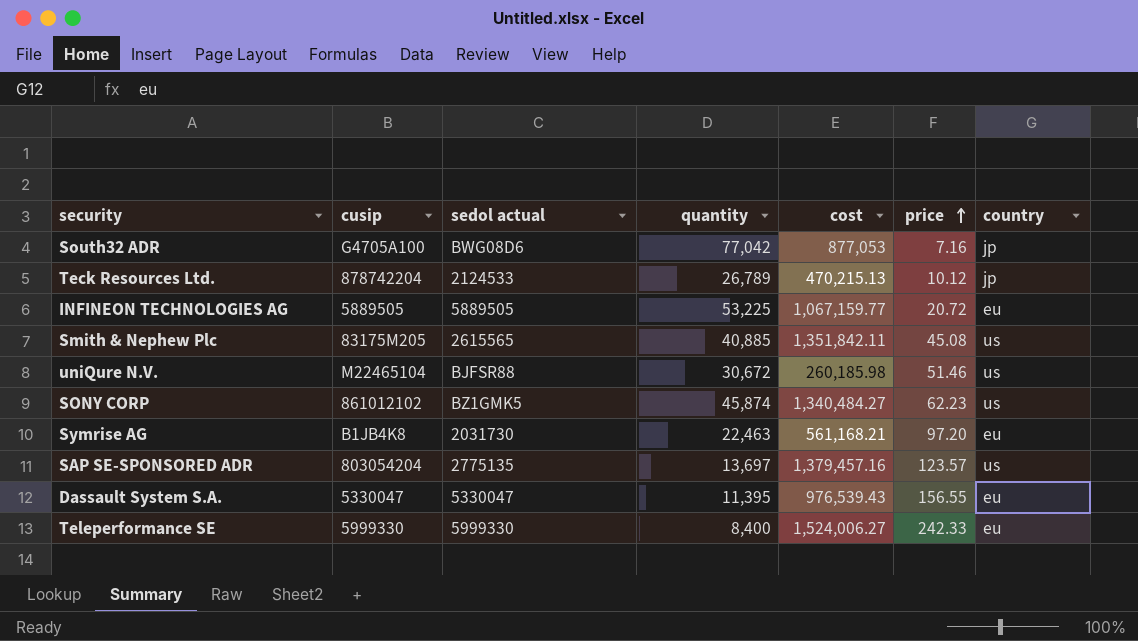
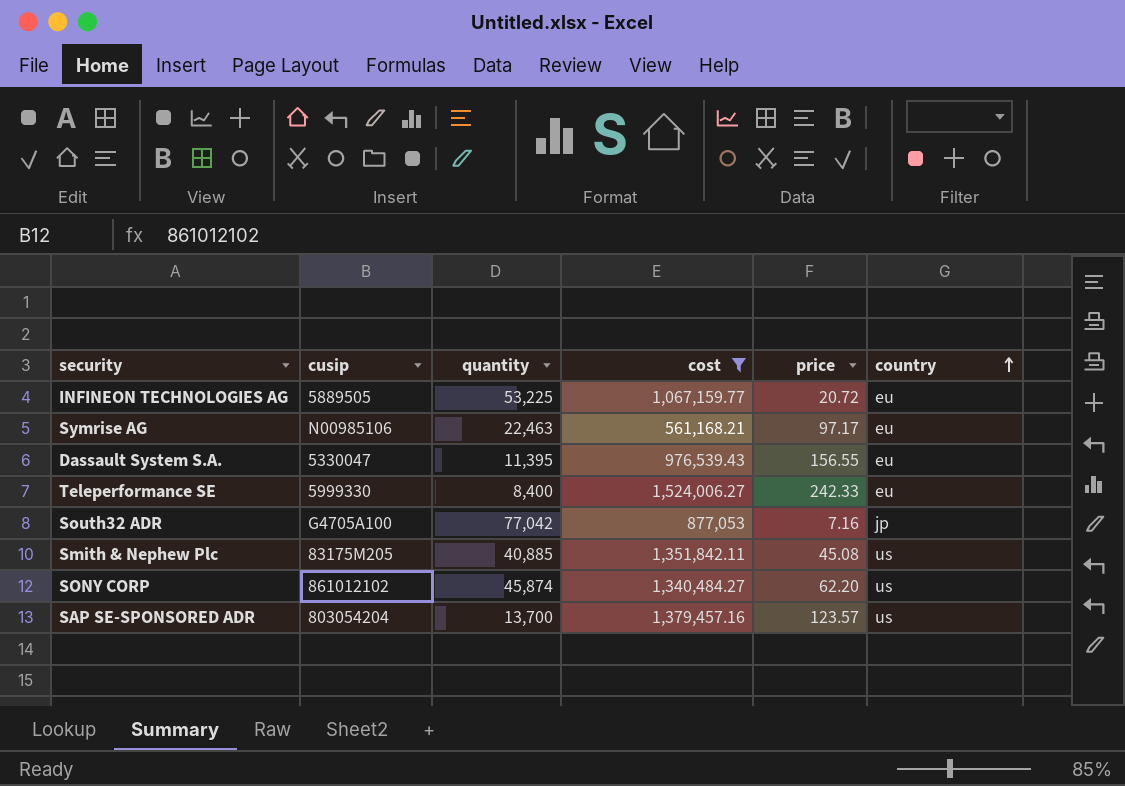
filter: none -> cost >= 561,168.21
row order: price ascending -> country ascending
column sedol actual | position: 3 -> none
Symrise AG | cusip: B1JB4K8 -> N00985106
Symrise AG | price: 97.20 -> 97.17
SONY CORP | price: 62.23 -> 62.20
SAP SE-SPONSORED ADR | quantity: 13,697 -> 13,700

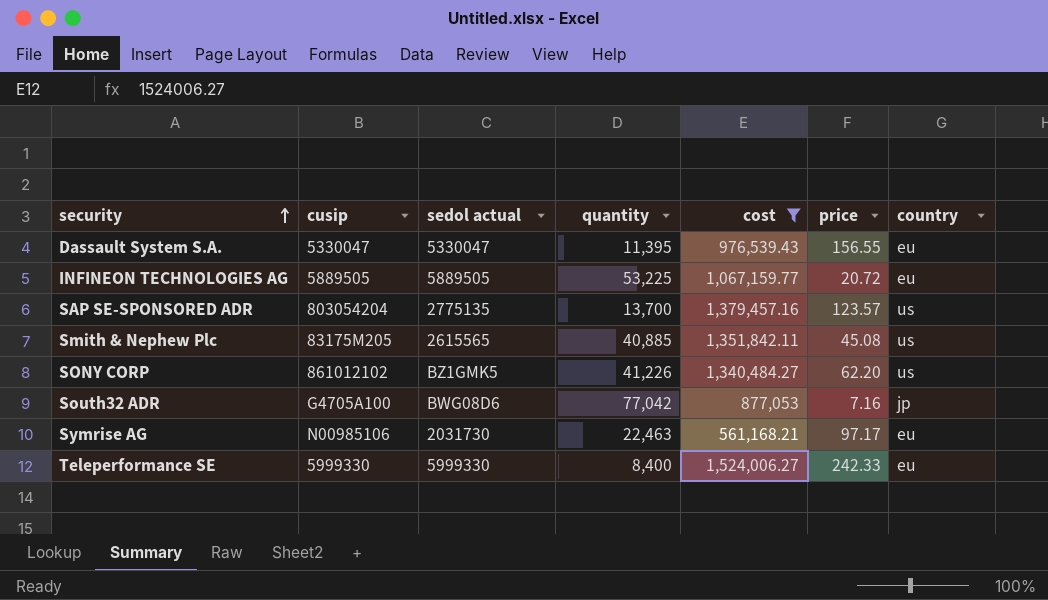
row order: country ascending -> security ascending
column sedol actual | position: none -> 3
SONY CORP | quantity: 45,874 -> 41,226

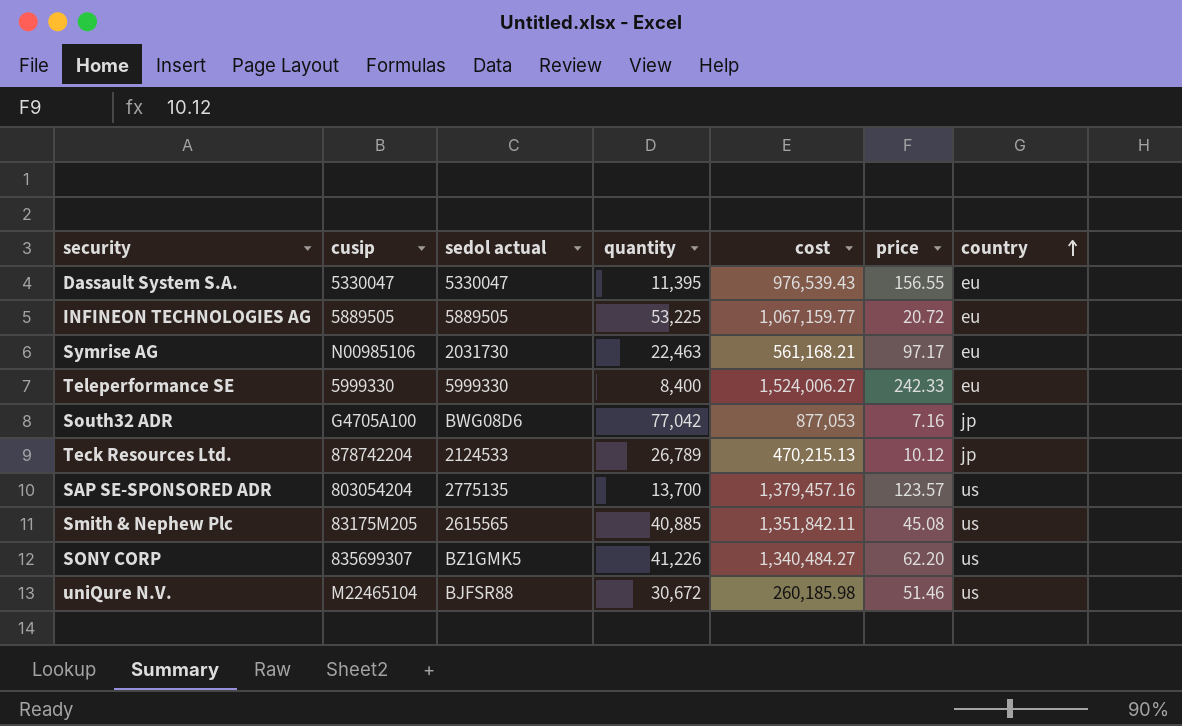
filter: cost >= 561,168.21 -> none
row order: security ascending -> country ascending
SONY CORP | cusip: 861012102 -> 835699307

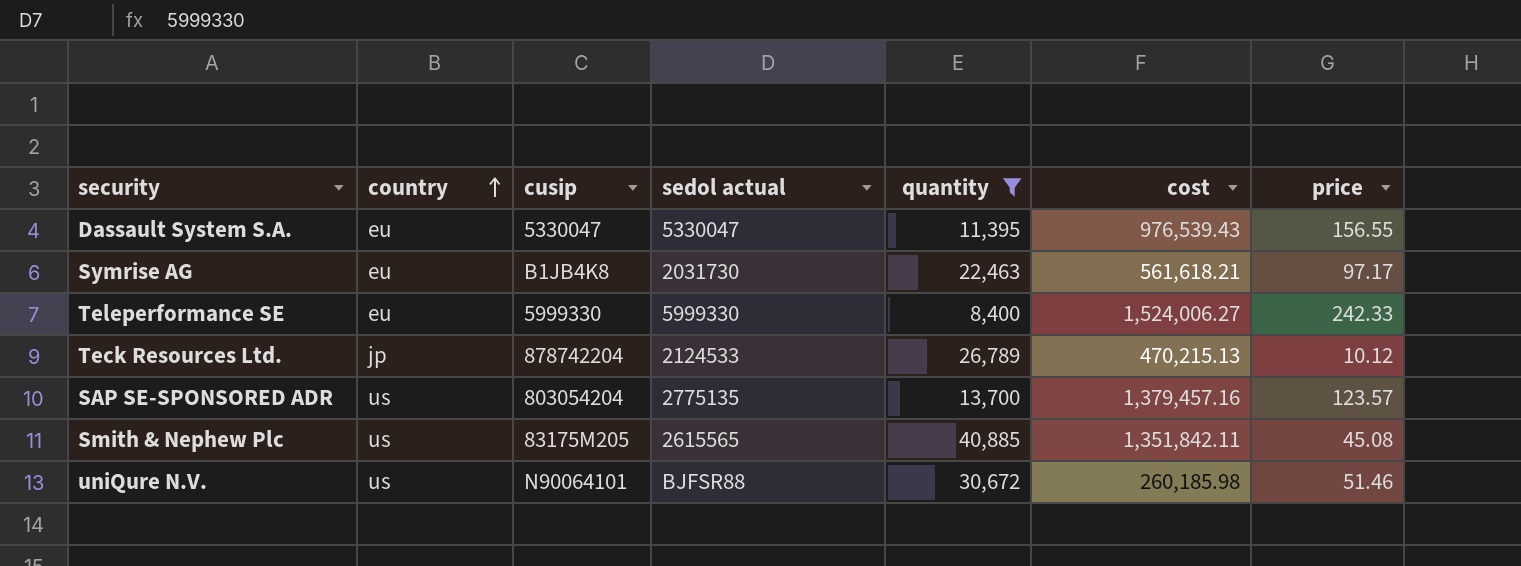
filter: none -> quantity <= 40,885
column country | position: 7 -> 2
Symrise AG | cusip: N00985106 -> B1JB4K8
Symrise AG | cost: 561,168.21 -> 561,618.21
uniQure N.V. | cusip: M22465104 -> N90064101

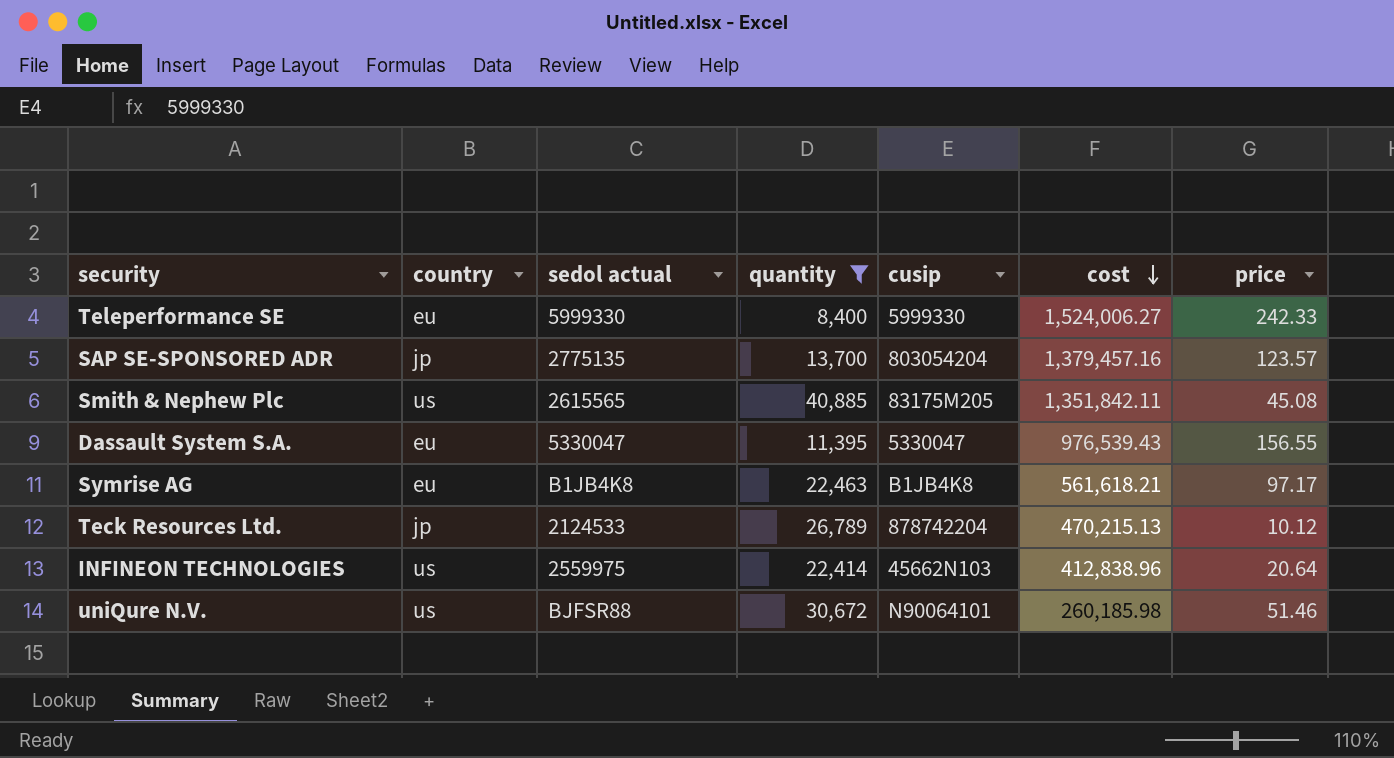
row order: country ascending -> cost descending
column cusip | position: 3 -> 5
SAP SE-SPONSORED ADR | country: us -> jp
Symrise AG | sedol actual: 2031730 -> B1JB4K8
row INFINEON TECHNOLOGIES: none -> us | 2559975 | 22,414 | 45662N103 | 412,838.96 | 20.64

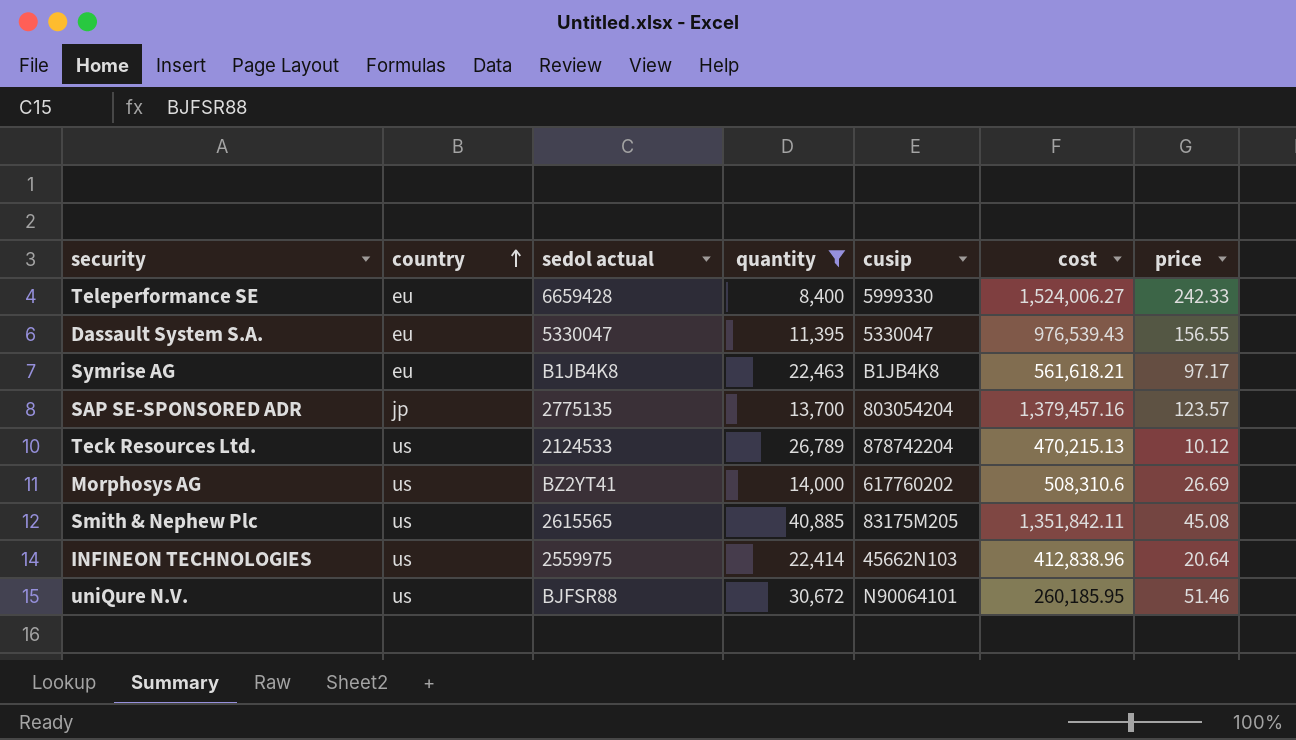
row order: cost descending -> country ascending
Teleperformance SE | sedol actual: 5999330 -> 6659428
Teck Resources Ltd. | country: jp -> us
row Morphosys AG: none -> us | BZ2YT41 | 14,000 | 617760202 | 508,310.6 | 26.69
uniQure N.V. | cost: 260,185.98 -> 260,185.95

